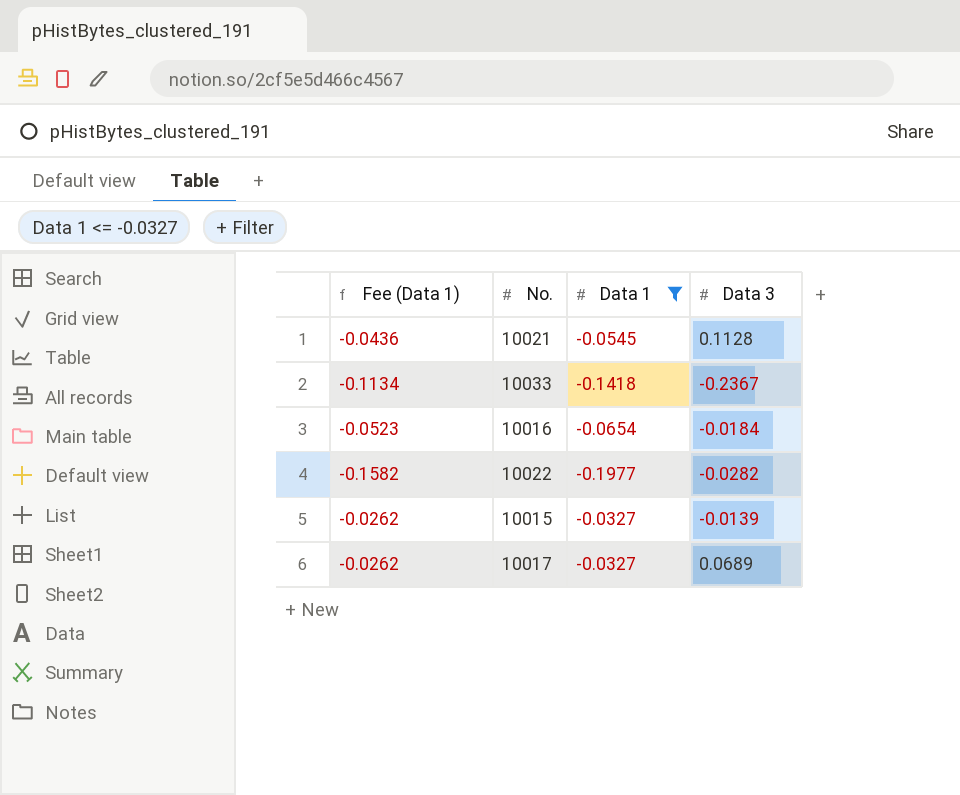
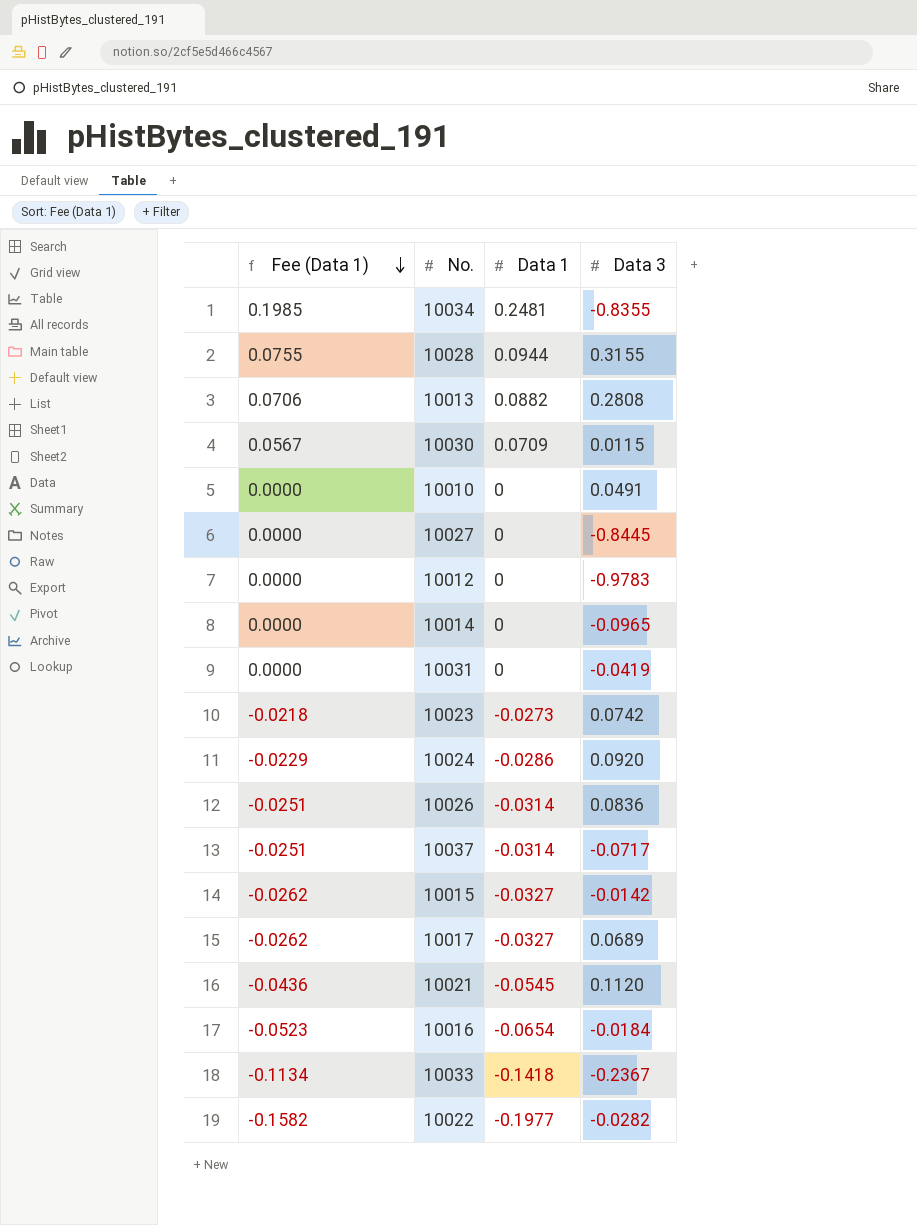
filter: Data 1 <= -0.0327 -> none
row order: none -> Fee (Data 1) descending
10015 | Data 3: -0.0139 -> -0.0142
10021 | Data 3: 0.1128 -> 0.1120

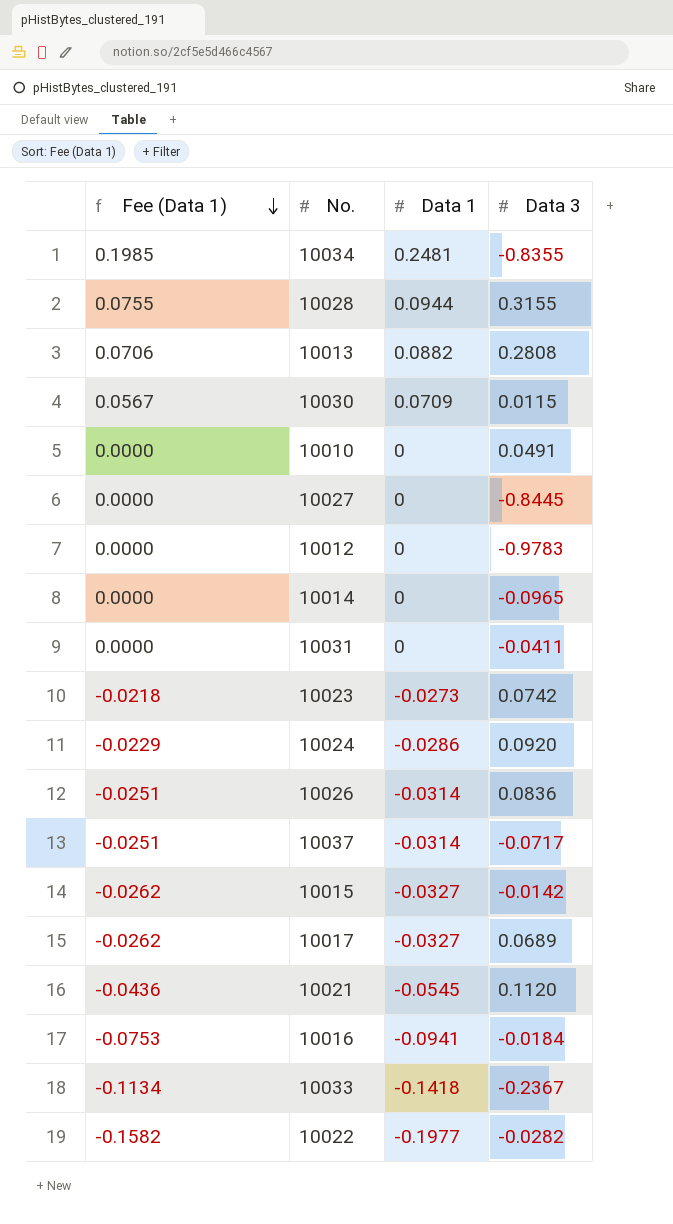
10031 | Data 3: -0.0419 -> -0.0411
10016 | Fee (Data 1): -0.0523 -> -0.0753
10016 | Data 1: -0.0654 -> -0.0941

